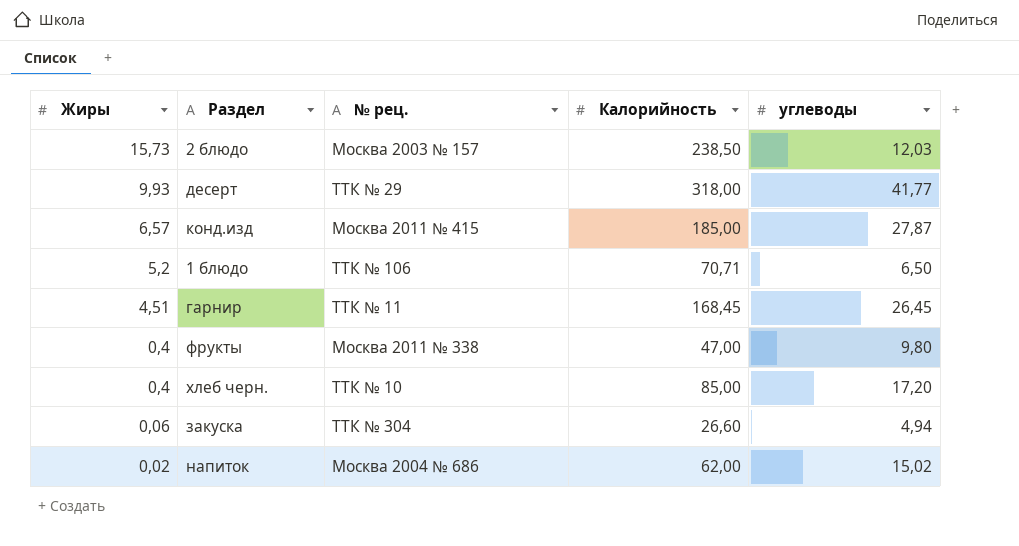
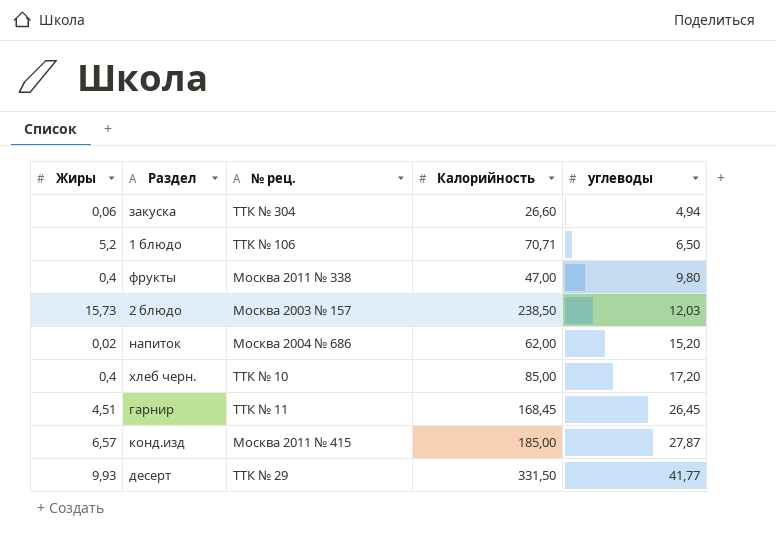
row order: Жиры descending -> углеводы ascending
напиток | углеводы: 15,02 -> 15,20
десерт | Калорийность: 318,00 -> 331,50

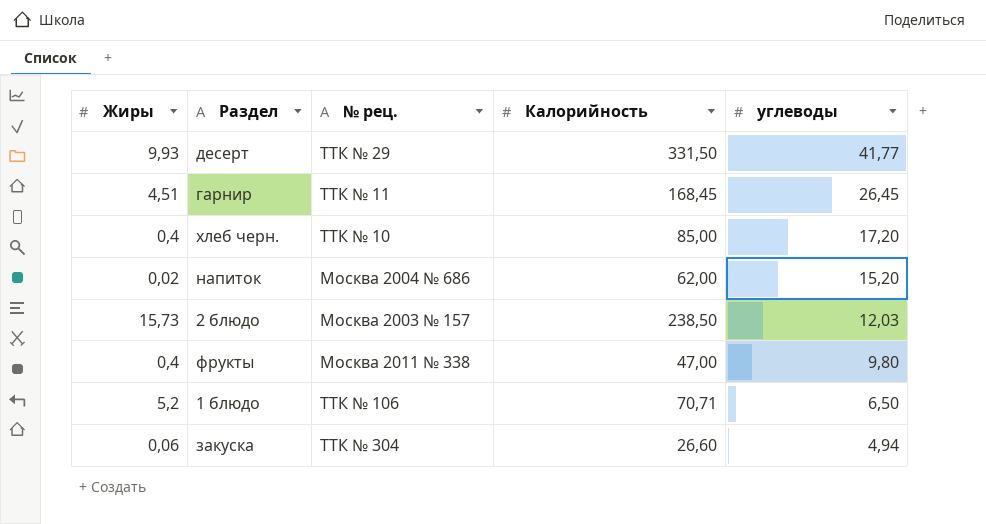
row order: углеводы ascending -> углеводы descending
row конд.изд: 6,57 | Москва 2011 № 415 | 185,00 | 27,87 -> none

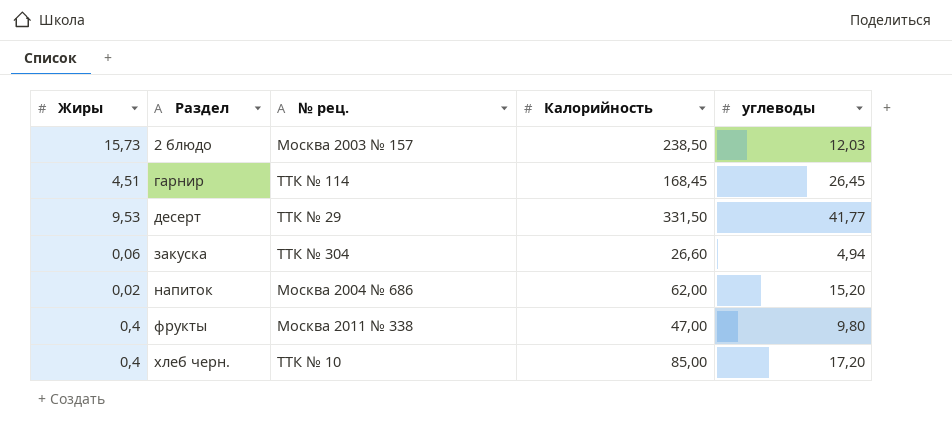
row order: углеводы descending -> Раздел ascending
row 1 блюдо: 5,2 | ТТК № 106 | 70,71 | 6,50 -> none
гарнир | № рец.: ТТК № 11 -> ТТК № 114
десерт | Жиры: 9,93 -> 9,53

